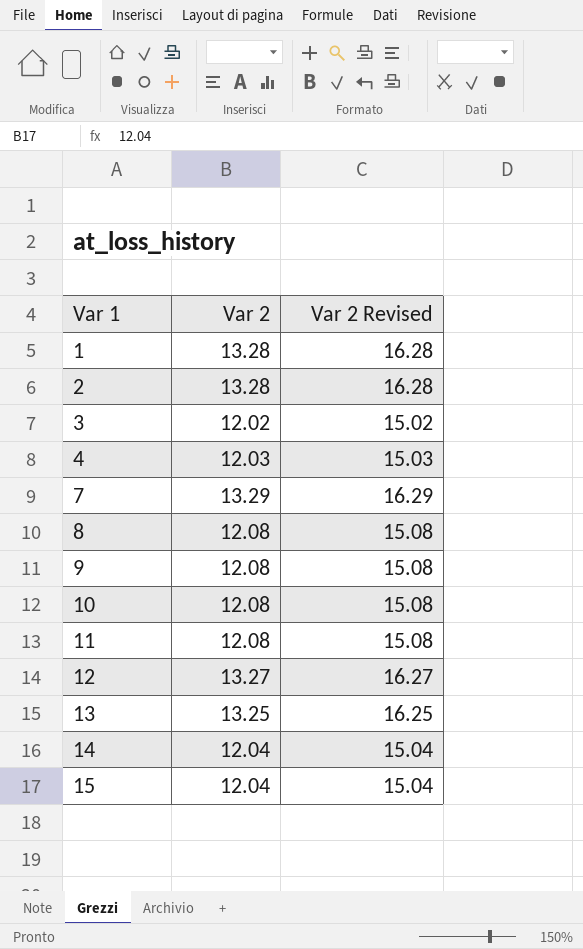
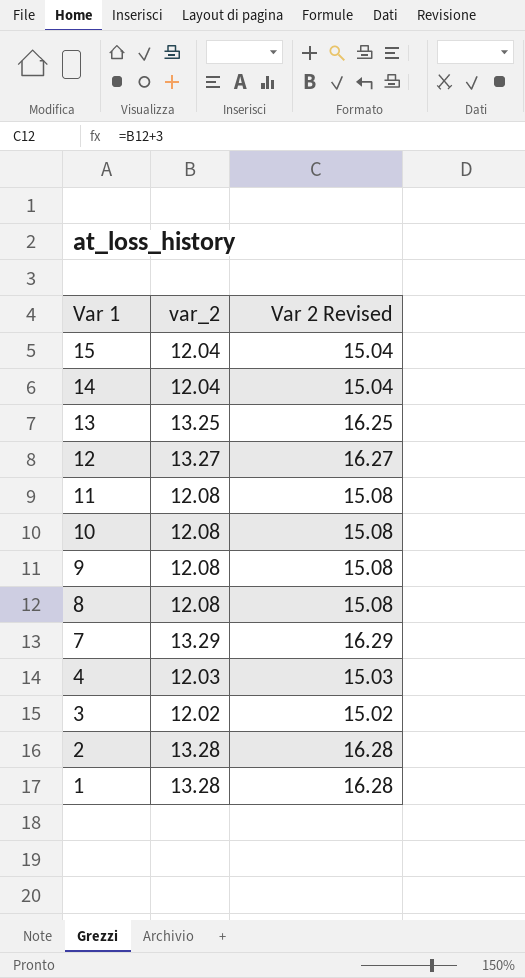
row order: Var 1 ascending -> Var 1 descending
column name: Var 2 -> var_2

